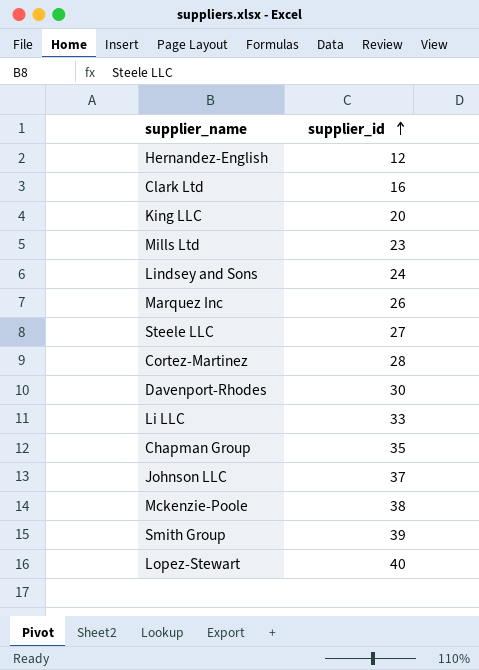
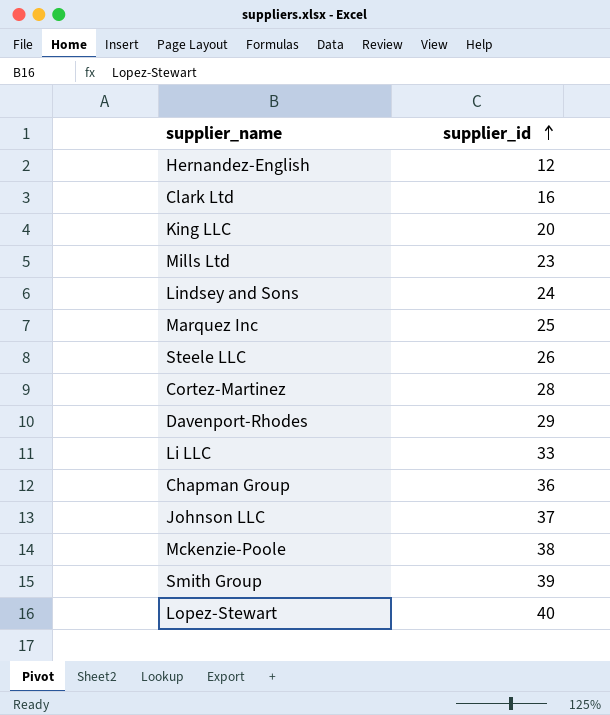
Marquez Inc | supplier_id: 26 -> 25
Steele LLC | supplier_id: 27 -> 26
Davenport-Rhodes | supplier_id: 30 -> 29
Chapman Group | supplier_id: 35 -> 36

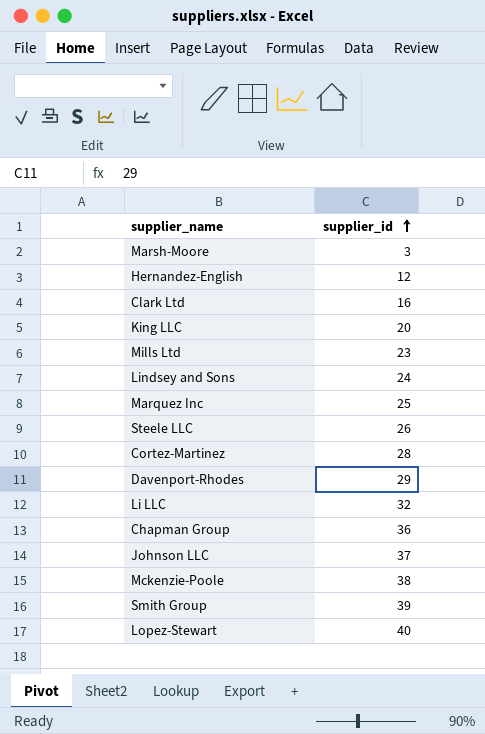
row Marsh-Moore: none -> 3
Li LLC | supplier_id: 33 -> 32

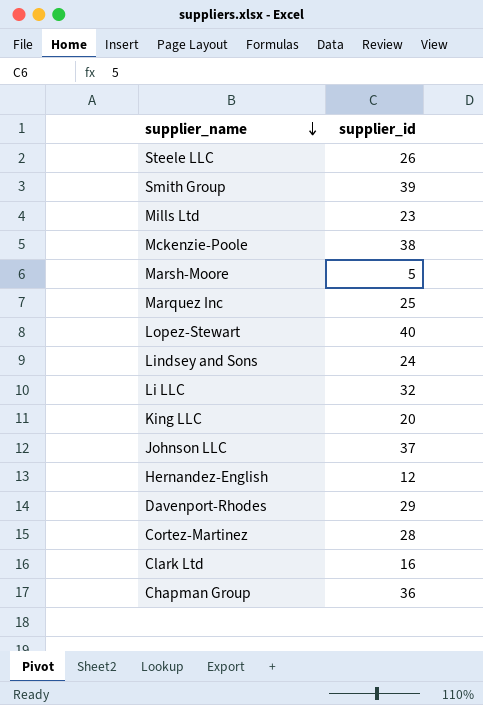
row order: supplier_id ascending -> supplier_name descending
Marsh-Moore | supplier_id: 3 -> 5

